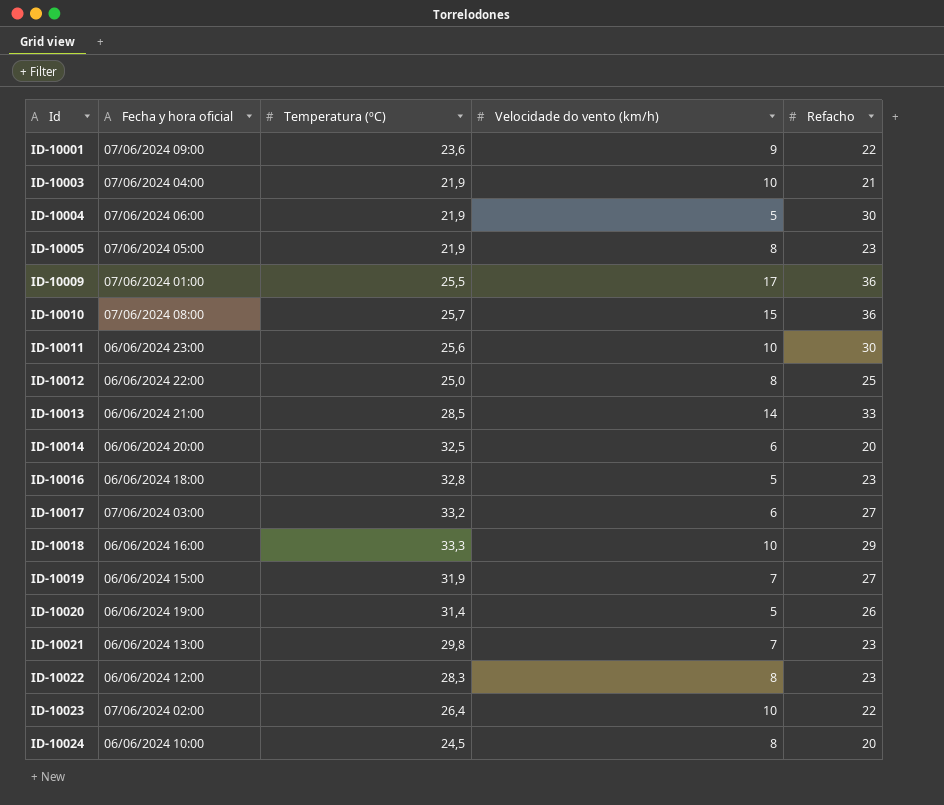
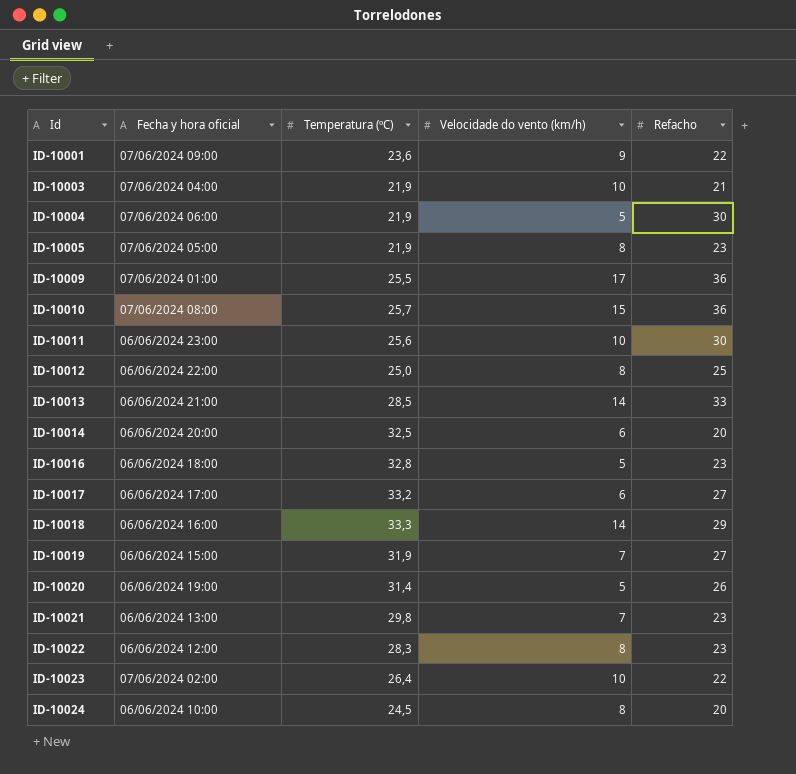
ID-10017 | Fecha y hora oficial: 07/06/2024 03:00 -> 06/06/2024 17:00
ID-10018 | Velocidade do vento (km/h): 10 -> 14

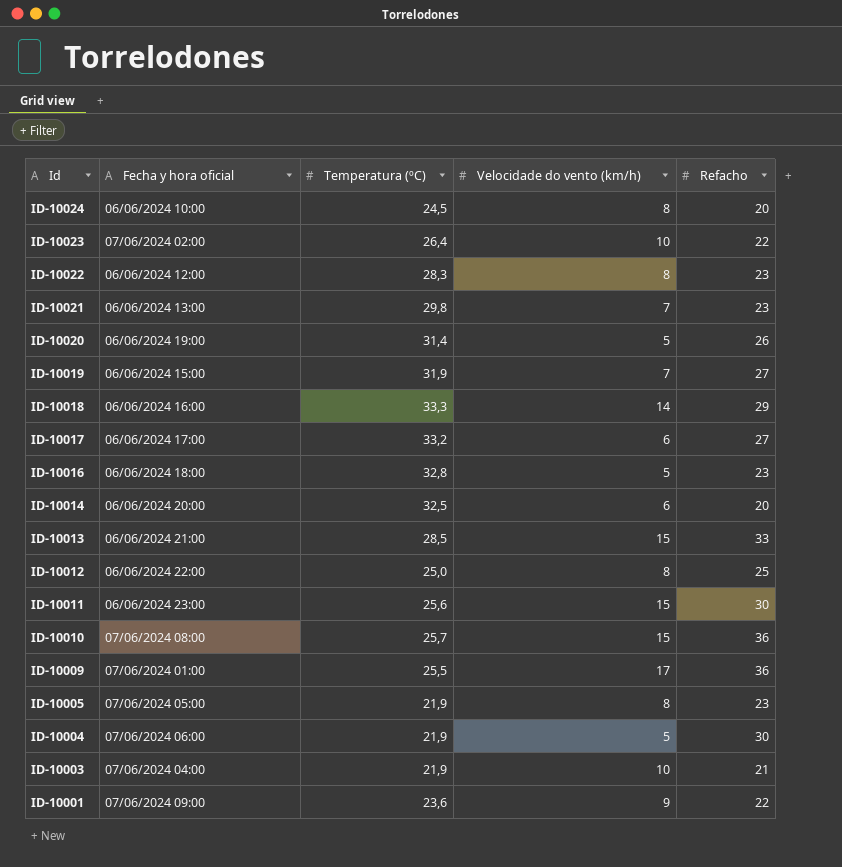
row order: Id ascending -> Id descending
ID-10013 | Velocidade do vento (km/h): 14 -> 15
ID-10011 | Velocidade do vento (km/h): 10 -> 15

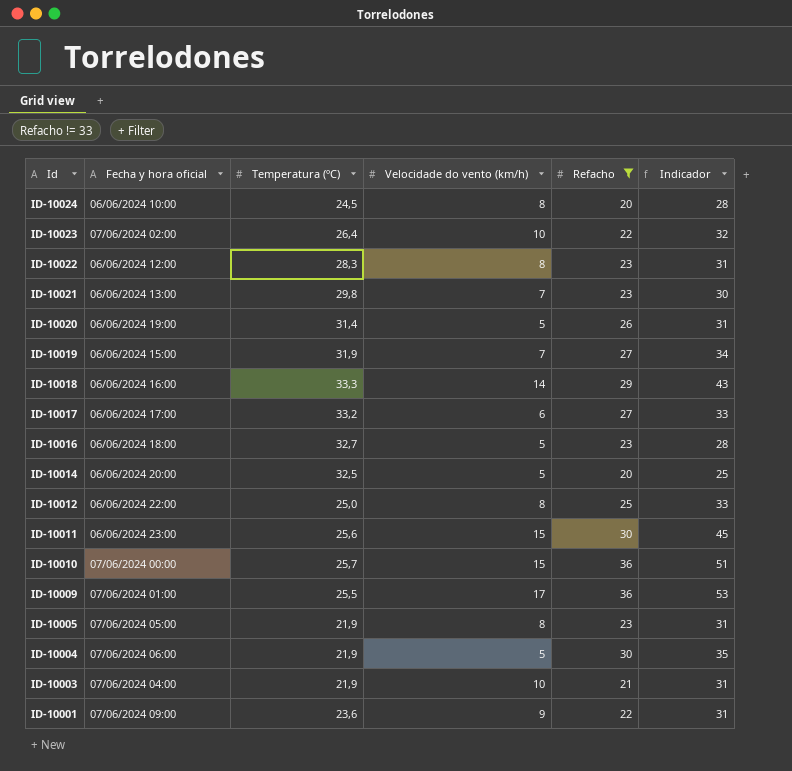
filter: none -> Refacho != 33
column Indicador | formula: none -> [Velocidade do vento (km/h)] + [Refacho]
ID-10016 | Temperatura (ºC): 32,8 -> 32,7
ID-10014 | Velocidade do vento (km/h): 6 -> 5
ID-10010 | Fecha y hora oficial: 07/06/2024 08:00 -> 07/06/2024 00:00

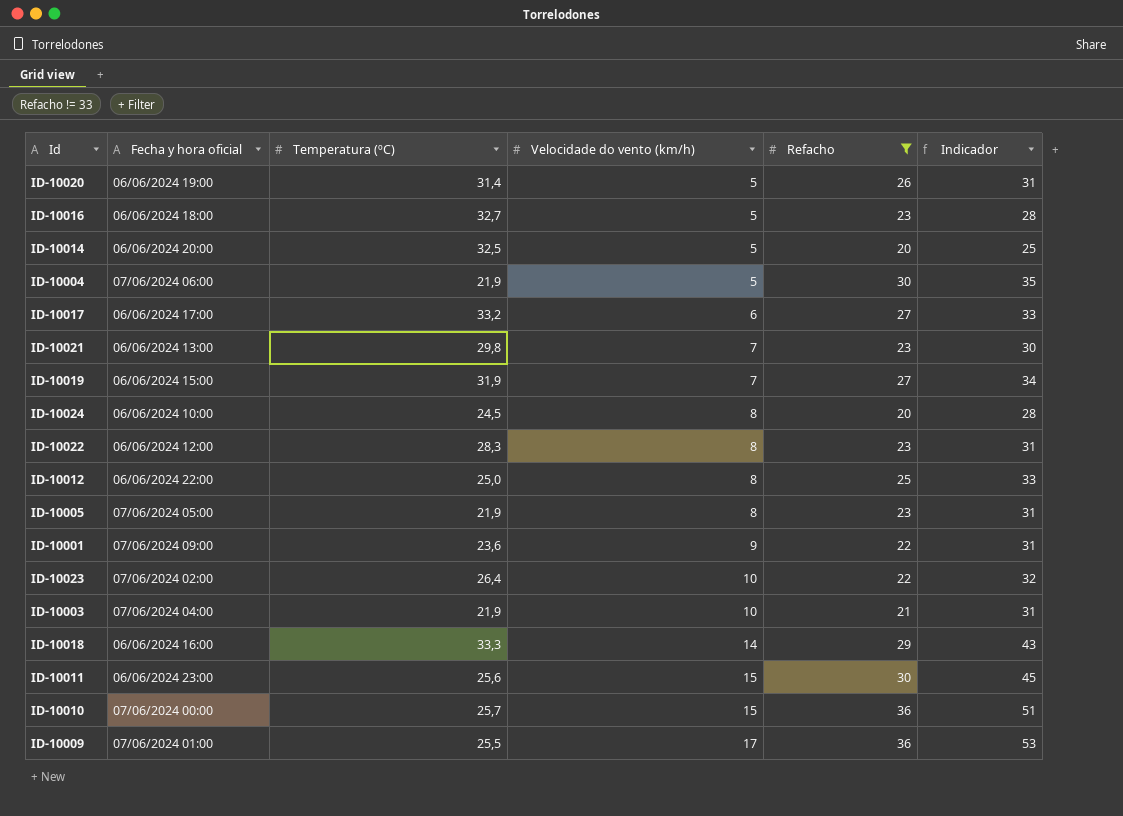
row order: Id descending -> Velocidade do vento (km/h) ascending

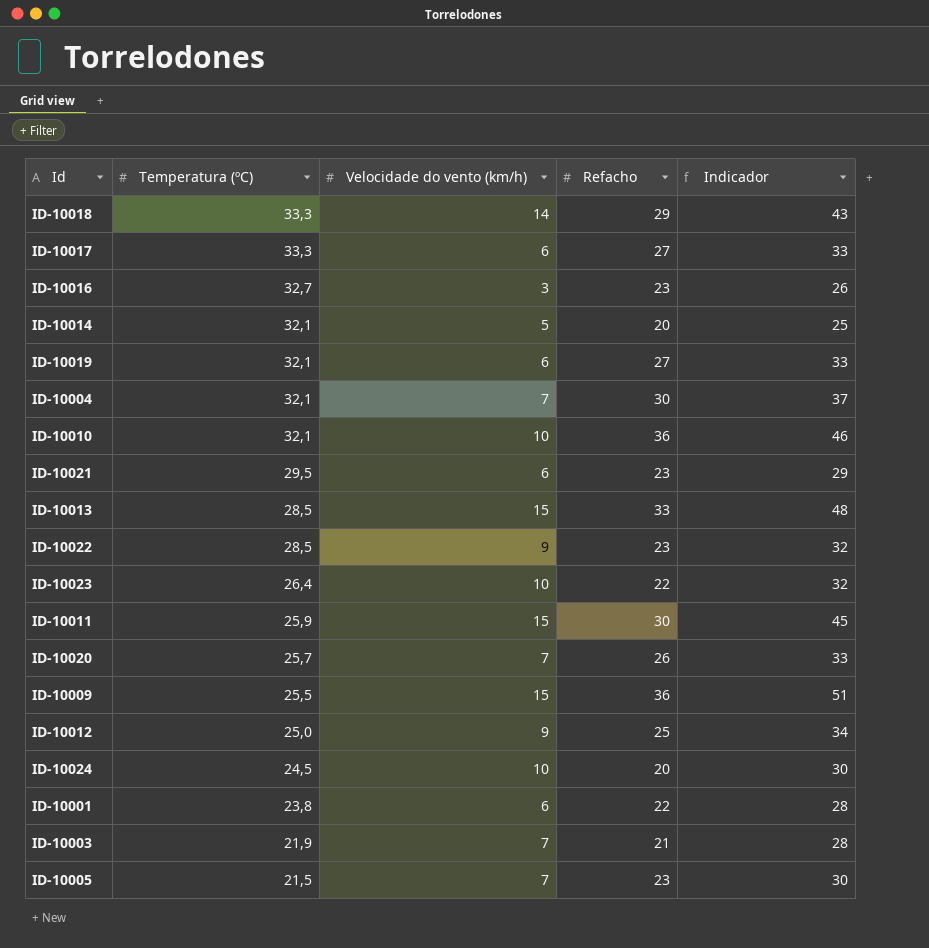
filter: Refacho != 33 -> none
row order: Velocidade do vento (km/h) ascending -> Temperatura (ºC) descending
column Fecha y hora oficial | position: 2 -> none
ID-10017 | Temperatura (ºC): 33,2 -> 33,3
ID-10016 | Velocidade do vento (km/h): 5 -> 3
ID-10016 | Indicador: 28 -> 26
ID-10014 | Temperatura (ºC): 32,5 -> 32,1
ID-10019 | Temperatura (ºC): 31,9 -> 32,1
ID-10019 | Velocidade do vento (km/h): 7 -> 6
ID-10019 | Indicador: 34 -> 33
ID-10004 | Temperatura (ºC): 21,9 -> 32,1
ID-10004 | Velocidade do vento (km/h): 5 -> 7
ID-10004 | Indicador: 35 -> 37
ID-10010 | Temperatura (ºC): 25,7 -> 32,1
ID-10010 | Velocidade do vento (km/h): 15 -> 10
ID-10010 | Indicador: 51 -> 46
ID-10021 | Temperatura (ºC): 29,8 -> 29,5
ID-10021 | Velocidade do vento (km/h): 7 -> 6
ID-10021 | Indicador: 30 -> 29
ID-10022 | Temperatura (ºC): 28,3 -> 28,5
ID-10022 | Velocidade do vento (km/h): 8 -> 9
ID-10022 | Indicador: 31 -> 32
ID-10011 | Temperatura (ºC): 25,6 -> 25,9
ID-10020 | Temperatura (ºC): 31,4 -> 25,7
ID-10020 | Velocidade do vento (km/h): 5 -> 7
ID-10020 | Indicador: 31 -> 33
ID-10009 | Velocidade do vento (km/h): 17 -> 15
ID-10009 | Indicador: 53 -> 51
ID-10012 | Velocidade do vento (km/h): 8 -> 9
ID-10012 | Indicador: 33 -> 34
ID-10024 | Velocidade do vento (km/h): 8 -> 10
ID-10024 | Indicador: 28 -> 30
ID-10001 | Temperatura (ºC): 23,6 -> 23,8
ID-10001 | Velocidade do vento (km/h): 9 -> 6
ID-10001 | Indicador: 31 -> 28
ID-10003 | Velocidade do vento (km/h): 10 -> 7
ID-10003 | Indicador: 31 -> 28
ID-10005 | Temperatura (ºC): 21,9 -> 21,5
ID-10005 | Velocidade do vento (km/h): 8 -> 7
ID-10005 | Indicador: 31 -> 30

